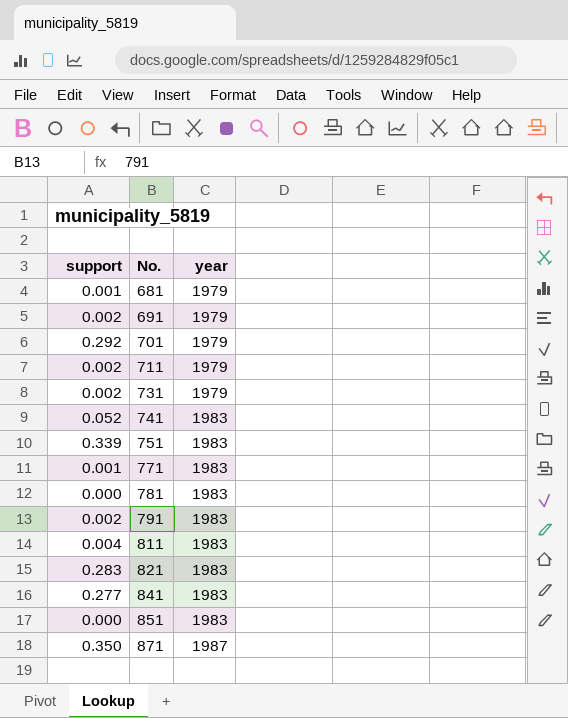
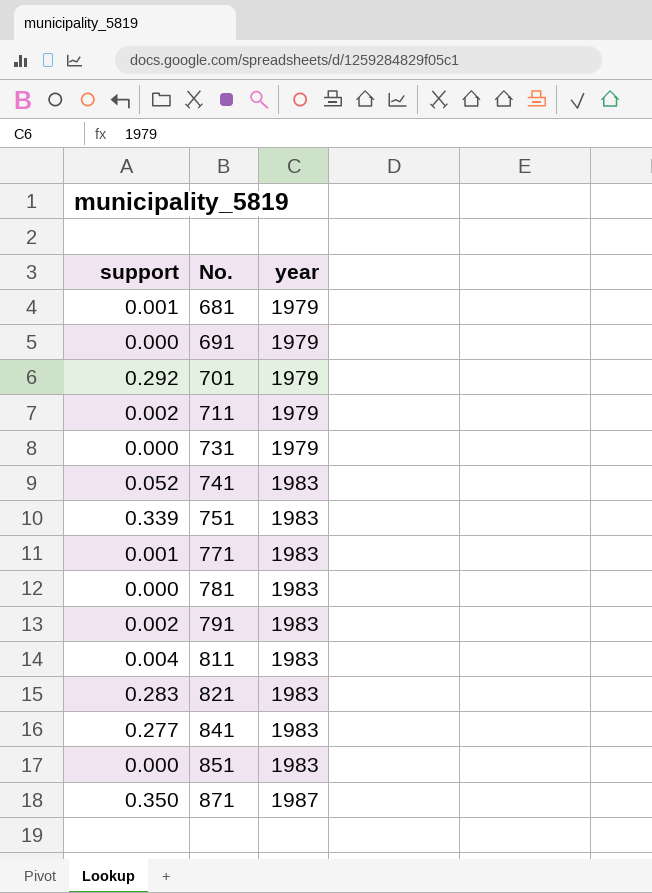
691 | support: 0.002 -> 0.000
731 | support: 0.002 -> 0.000

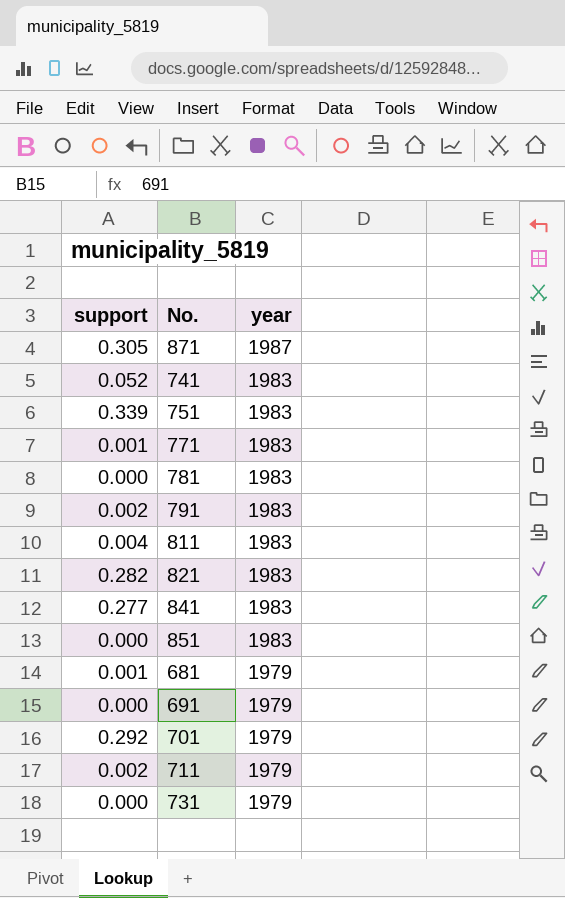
row order: No. ascending -> year descending
871 | support: 0.350 -> 0.305
821 | support: 0.283 -> 0.282

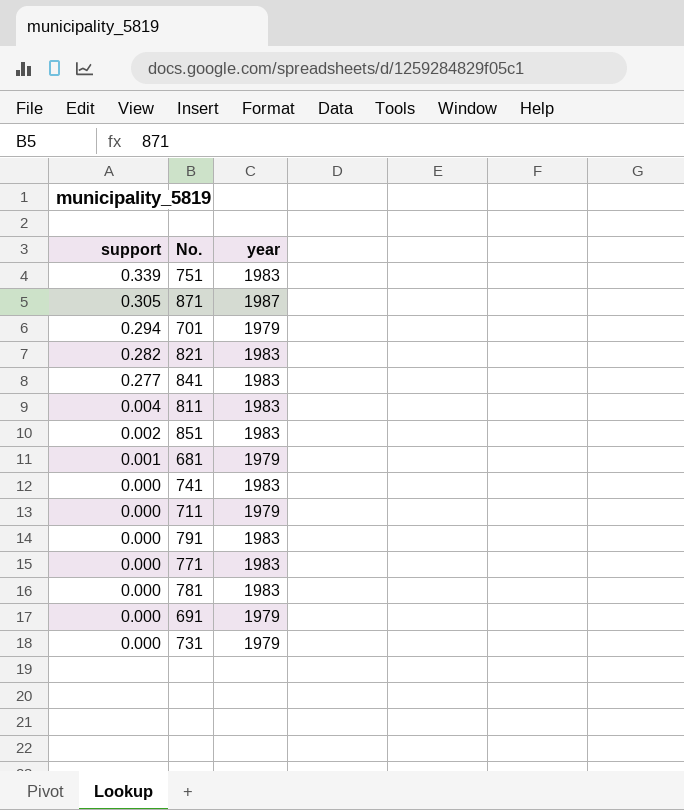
row order: year descending -> support descending
701 | support: 0.292 -> 0.294
851 | support: 0.000 -> 0.002
741 | support: 0.052 -> 0.000
711 | support: 0.002 -> 0.000
791 | support: 0.002 -> 0.000
771 | support: 0.001 -> 0.000

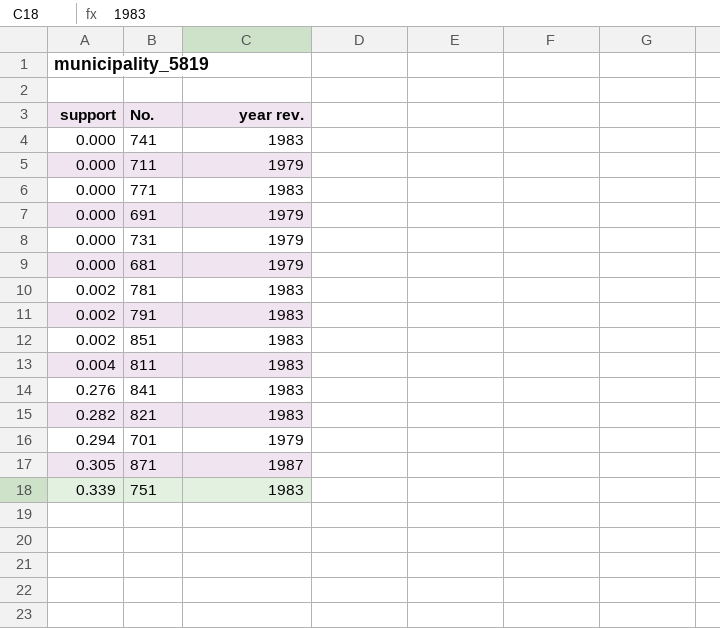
row order: support descending -> support ascending
column name: year -> year rev.
681 | support: 0.001 -> 0.000
781 | support: 0.000 -> 0.002
791 | support: 0.000 -> 0.002
841 | support: 0.277 -> 0.276

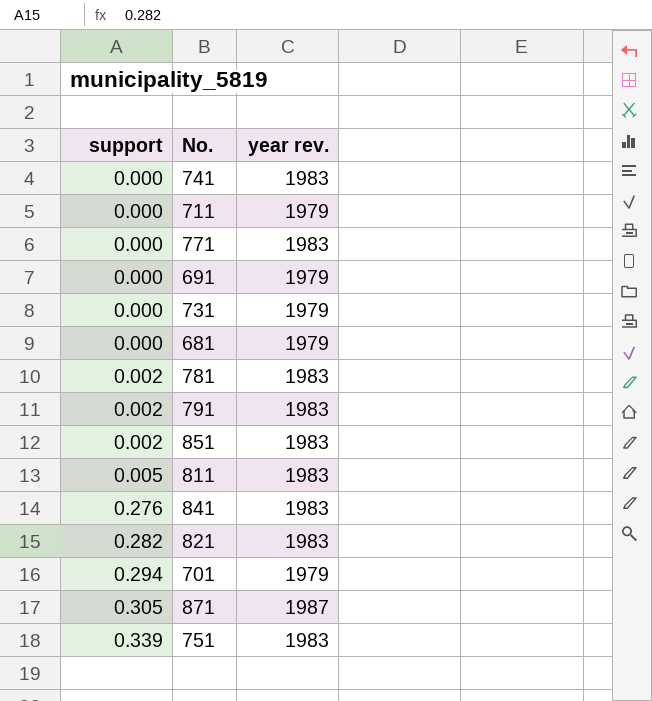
811 | support: 0.004 -> 0.005

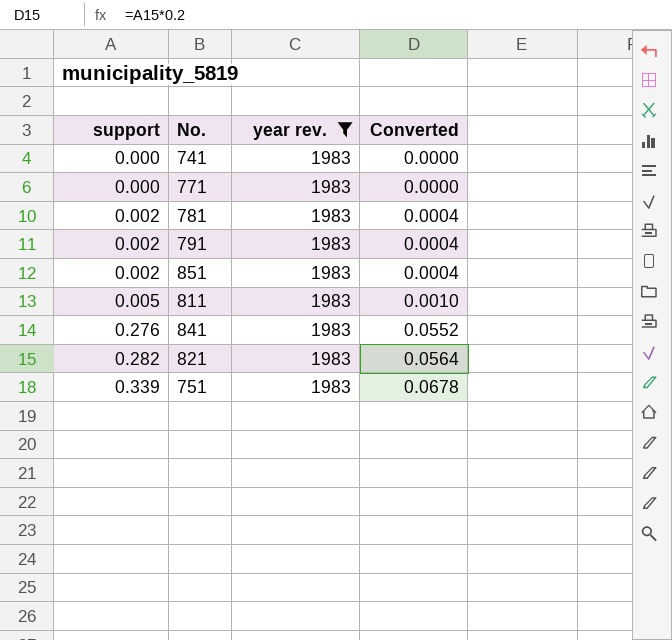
filter: none -> year rev. = 1983
column Converted | formula: none -> [support] * 0.2

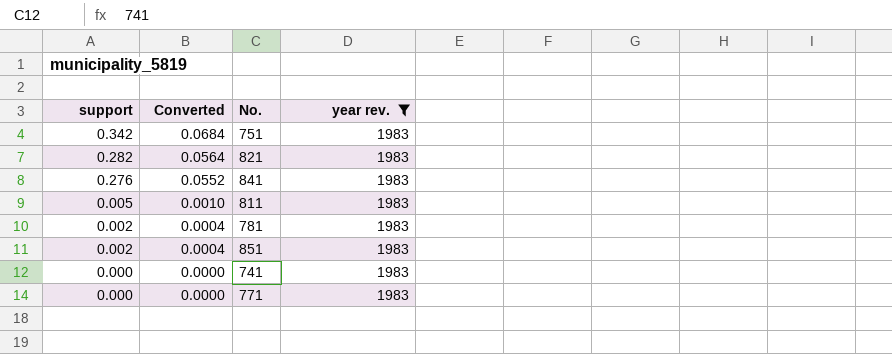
row order: support ascending -> support descending
column Converted | position: 4 -> 2
row 791: 0.002 | 1983 | 0.0004 -> none
751 | support: 0.339 -> 0.342
751 | Converted: 0.0678 -> 0.0684

